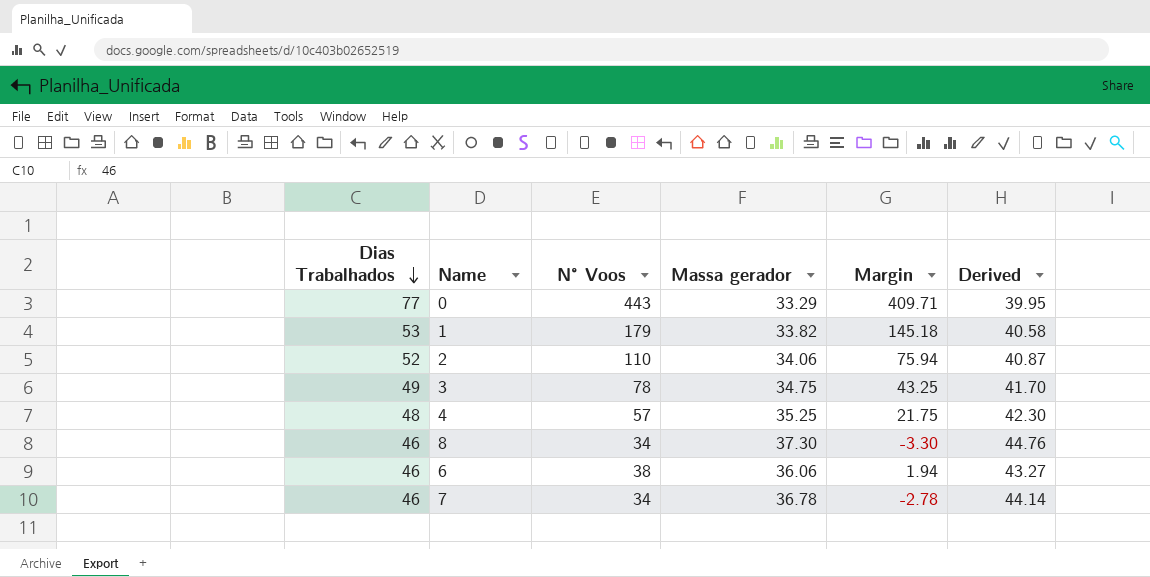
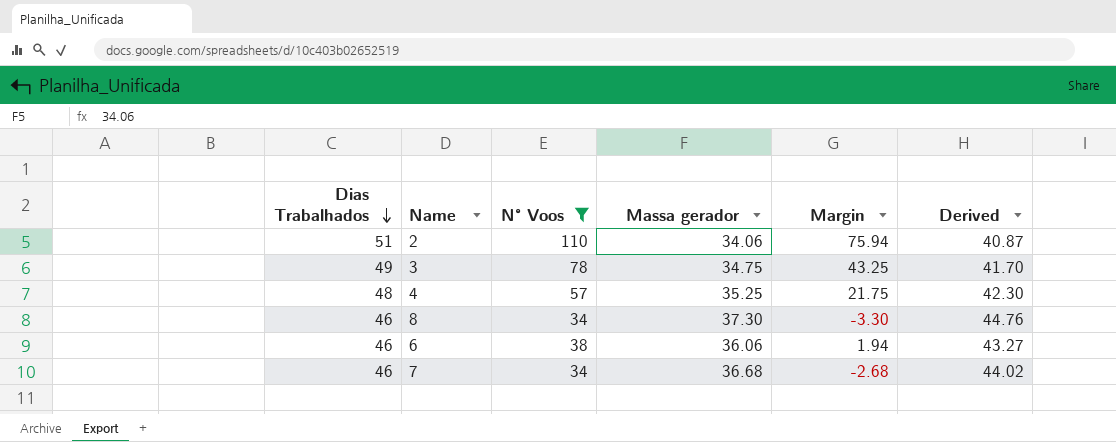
filter: none -> N° Voos <= 110
2 | Dias Trabalhados: 52 -> 51
7 | Massa gerador: 36.78 -> 36.68
7 | Margin: -2.78 -> -2.68
7 | Derived: 44.14 -> 44.02

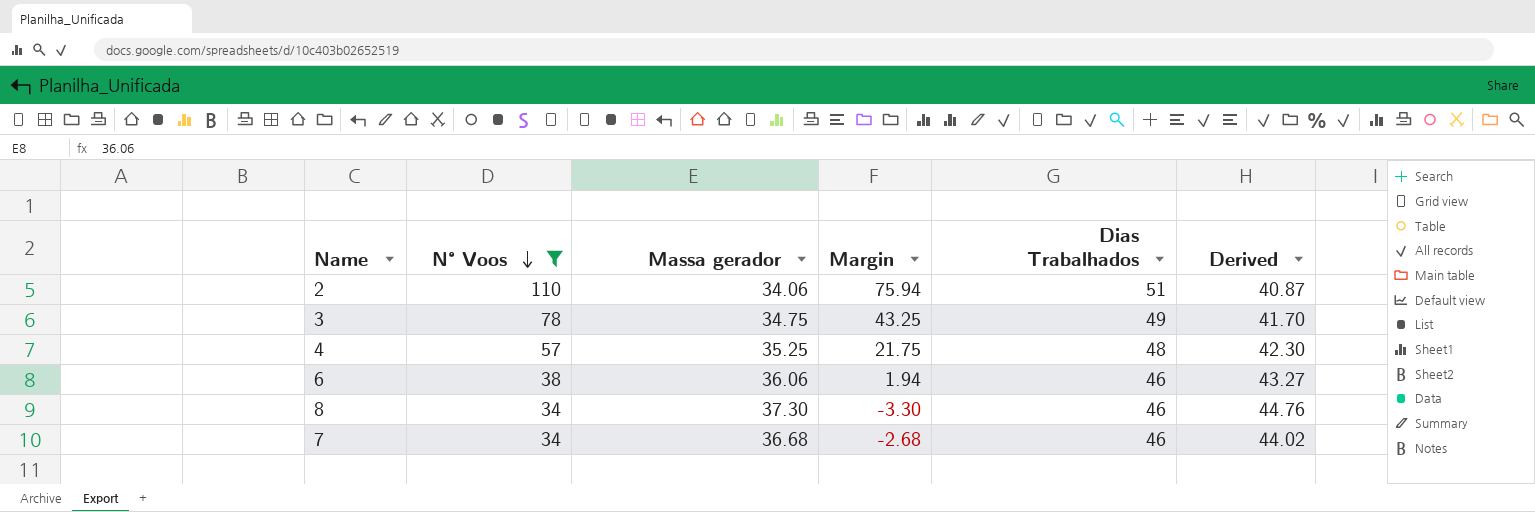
row order: Dias Trabalhados descending -> N° Voos descending
column Dias Trabalhados | position: 1 -> 5

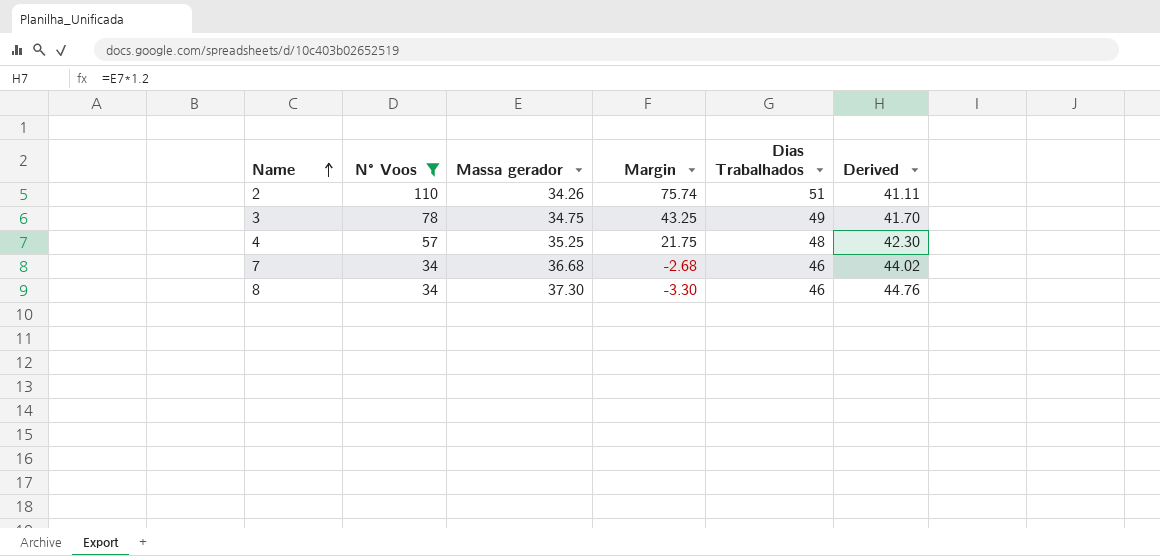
row order: N° Voos descending -> Name ascending
row 6: 38 | 36.06 | 1.94 | 46 | 43.27 -> none
2 | Massa gerador: 34.06 -> 34.26
2 | Margin: 75.94 -> 75.74
2 | Derived: 40.87 -> 41.11

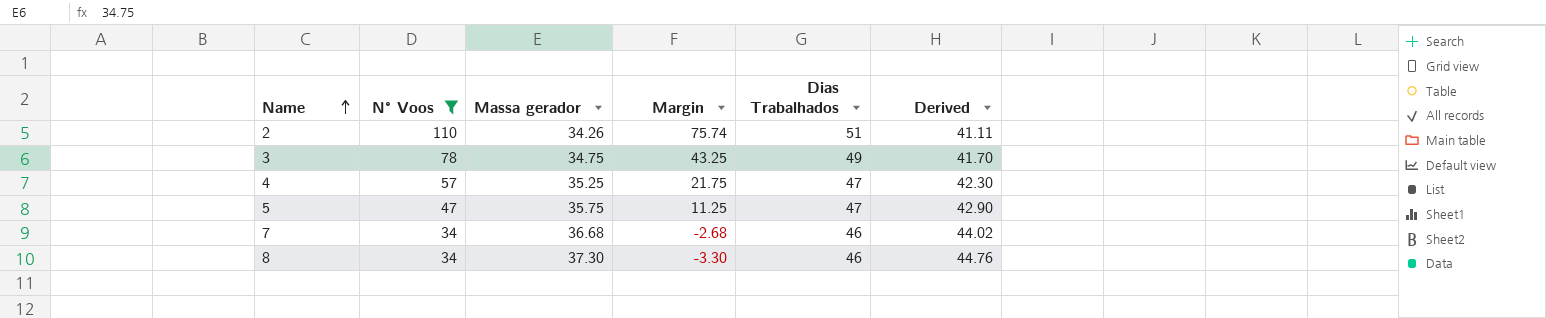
4 | Dias Trabalhados: 48 -> 47
row 5: none -> 47 | 35.75 | 11.25 | 47 | 42.90

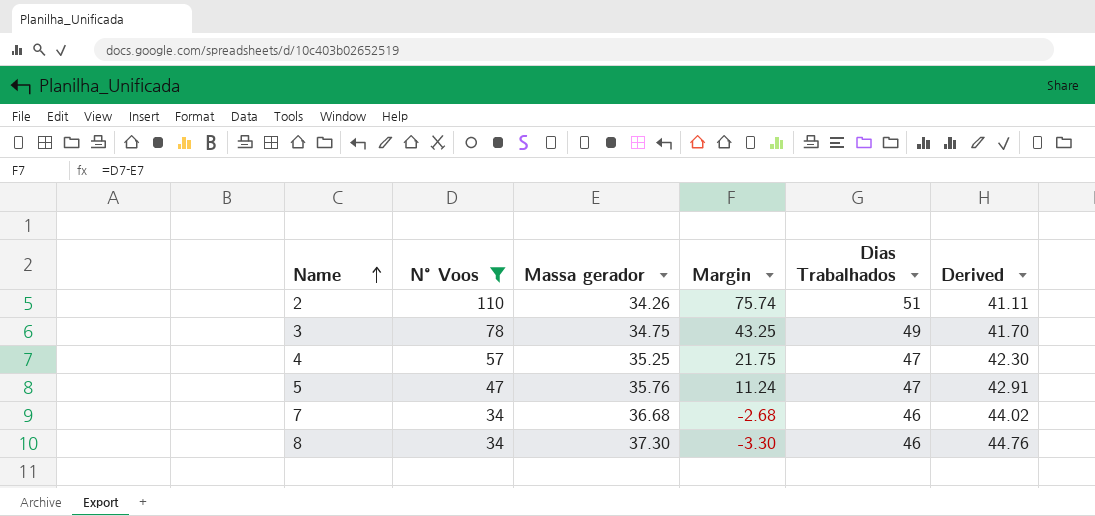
5 | Massa gerador: 35.75 -> 35.76
5 | Margin: 11.25 -> 11.24
5 | Derived: 42.90 -> 42.91

